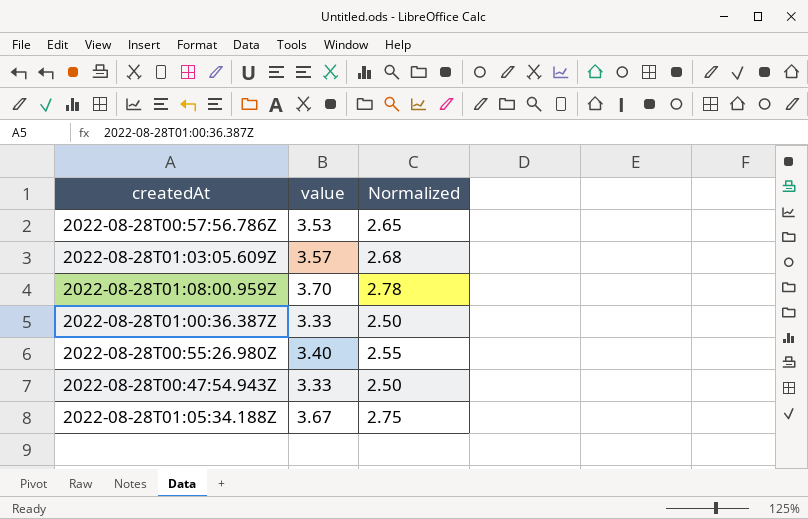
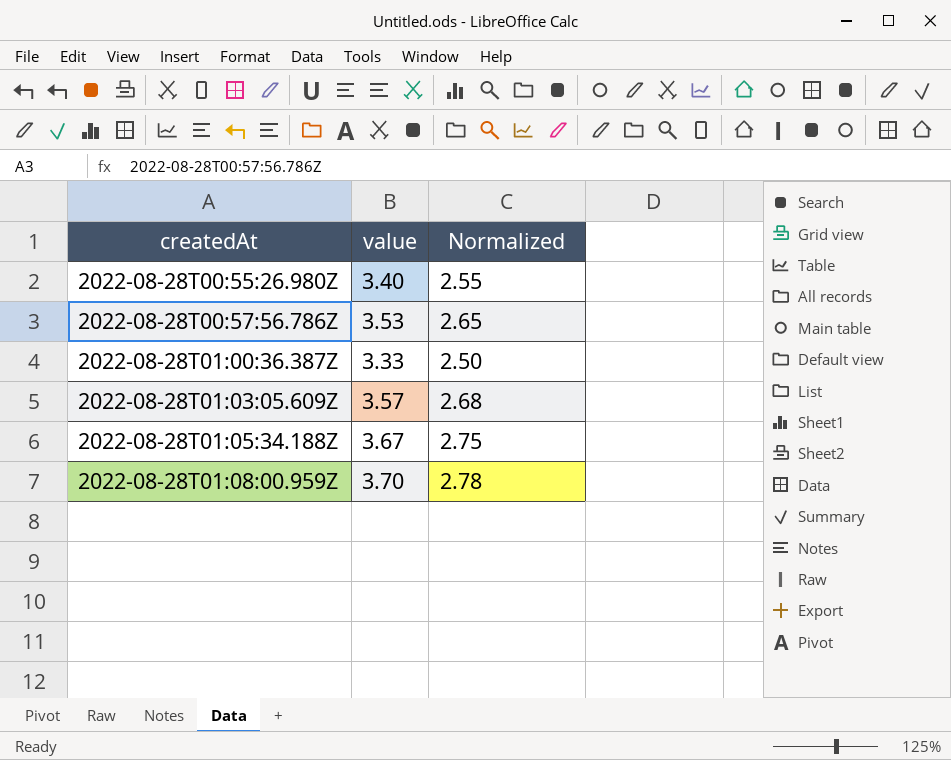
row order: none -> createdAt ascending
row 2022-08-28T00:47:54.943Z: 3.33 | 2.50 -> none

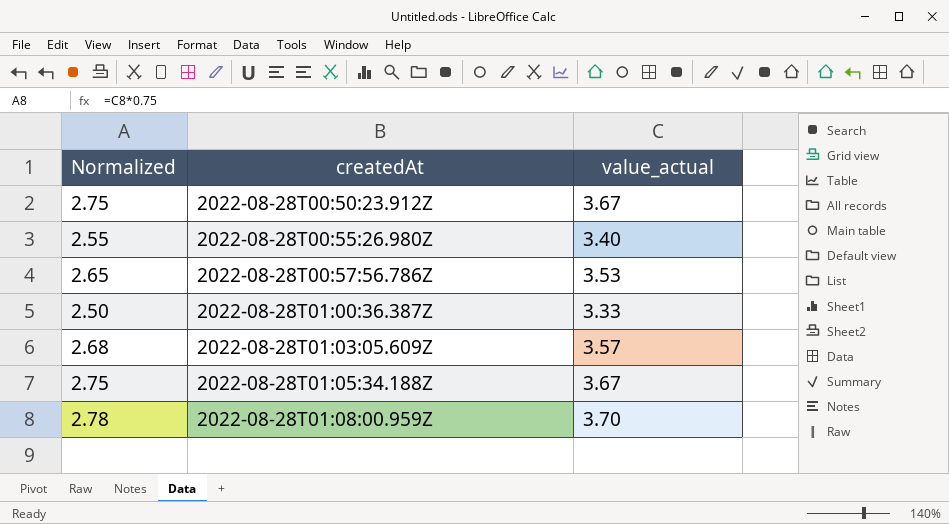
column Normalized | position: 3 -> 1
column name: value -> value_actual
row 2022-08-28T00:50:23.912Z: none -> 2.75 | 3.67

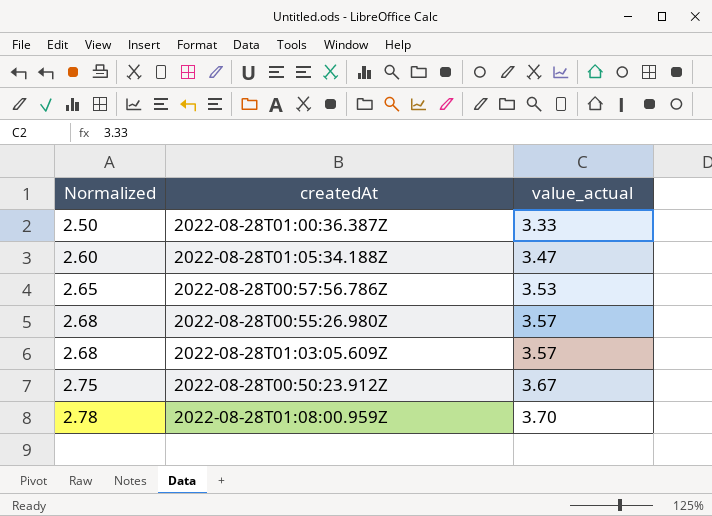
row order: createdAt ascending -> Normalized ascending
2022-08-28T01:05:34.188Z | Normalized: 2.75 -> 2.60
2022-08-28T01:05:34.188Z | value_actual: 3.67 -> 3.47
2022-08-28T00:55:26.980Z | Normalized: 2.55 -> 2.68
2022-08-28T00:55:26.980Z | value_actual: 3.40 -> 3.57

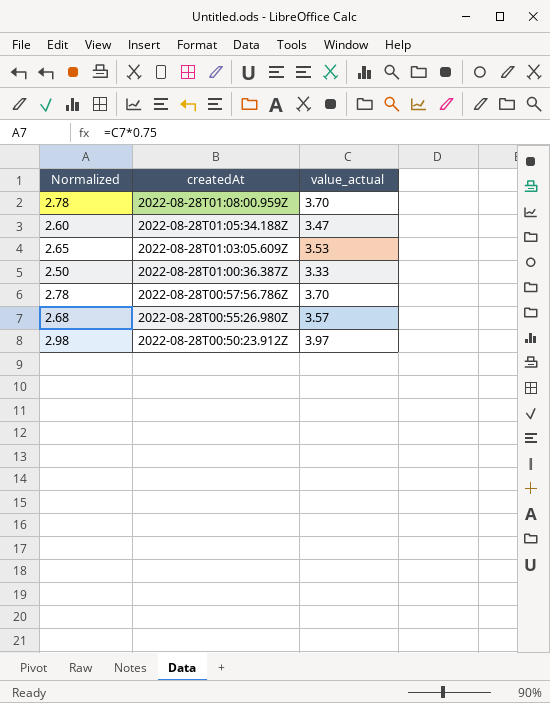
row order: Normalized ascending -> createdAt descending
2022-08-28T01:03:05.609Z | Normalized: 2.68 -> 2.65
2022-08-28T01:03:05.609Z | value_actual: 3.57 -> 3.53
2022-08-28T00:57:56.786Z | Normalized: 2.65 -> 2.78
2022-08-28T00:57:56.786Z | value_actual: 3.53 -> 3.70
2022-08-28T00:50:23.912Z | Normalized: 2.75 -> 2.98
2022-08-28T00:50:23.912Z | value_actual: 3.67 -> 3.97

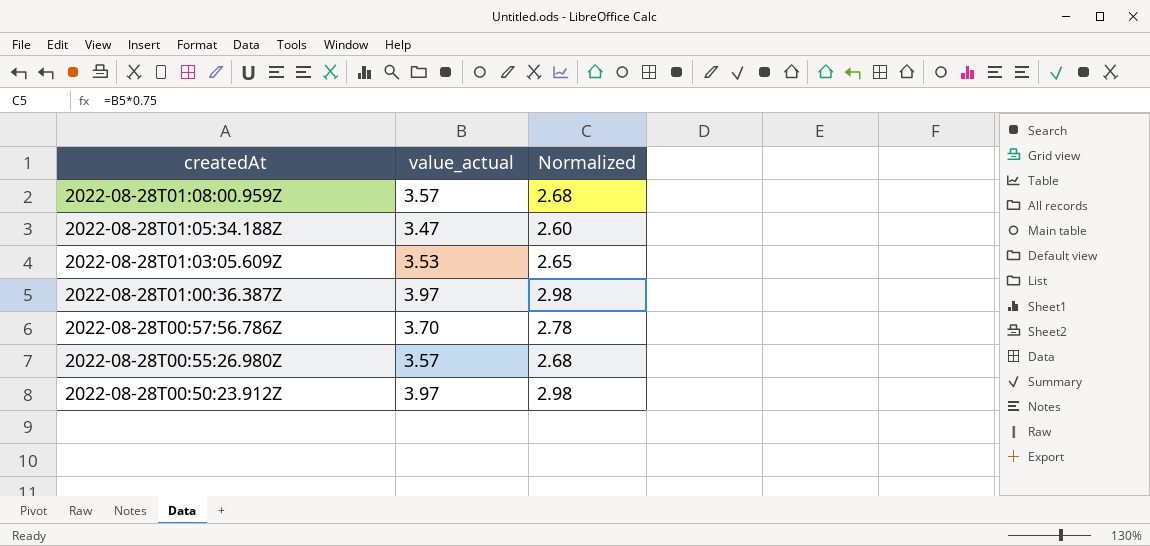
column Normalized | position: 1 -> 3
2022-08-28T01:08:00.959Z | value_actual: 3.70 -> 3.57
2022-08-28T01:08:00.959Z | Normalized: 2.78 -> 2.68
2022-08-28T01:00:36.387Z | value_actual: 3.33 -> 3.97
2022-08-28T01:00:36.387Z | Normalized: 2.50 -> 2.98

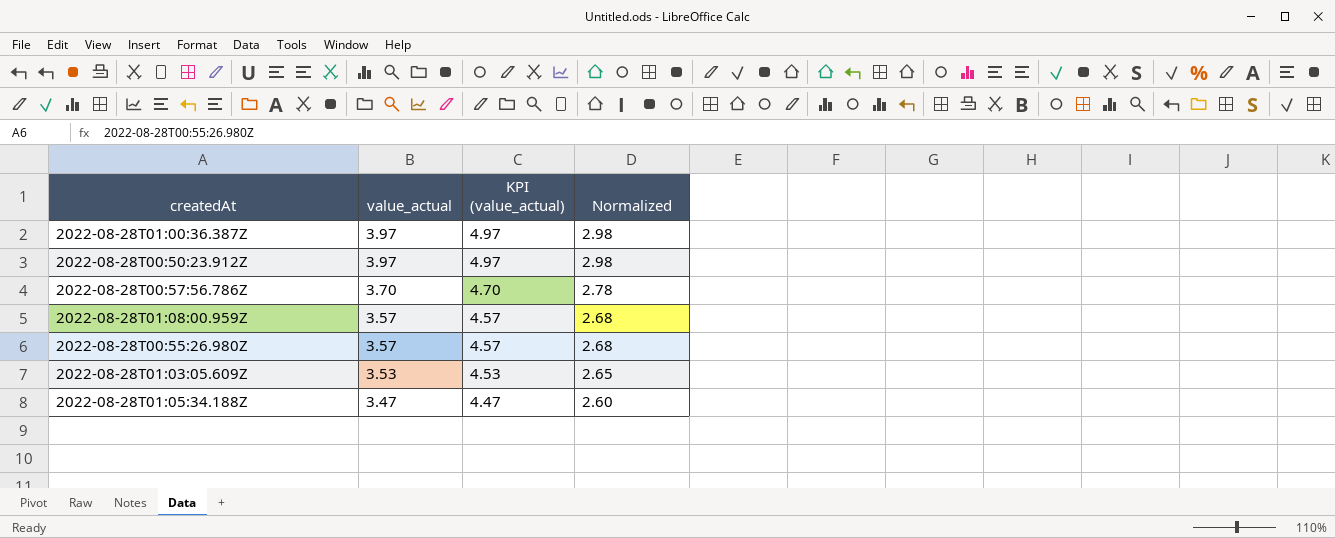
row order: createdAt descending -> value_actual descending
column KPI (value_actual) | formula: none -> [value_actual] + 1

